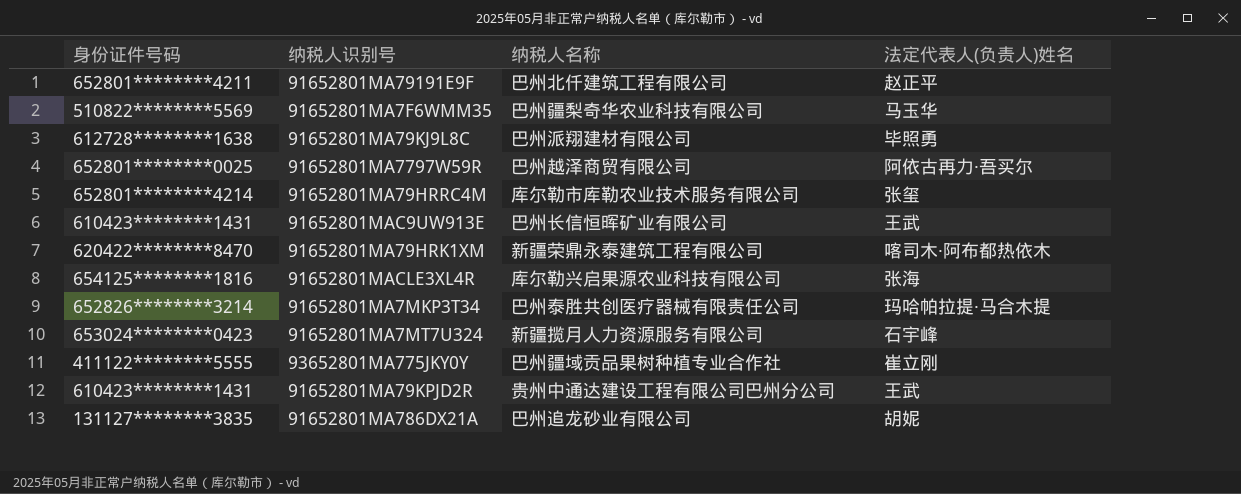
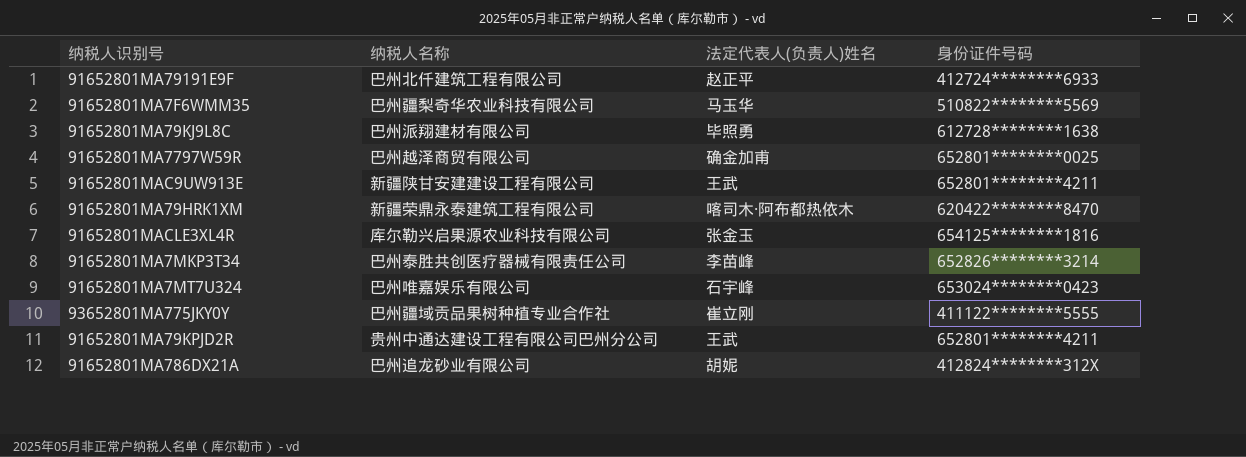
column 身份证件号码 | position: 1 -> 4
row 91652801MA79HRRC4M: 652801********4214 | 库尔勒市库勒农业技术服务有限公司 | 张玺 -> none
91652801MA79191E9F | 身份证件号码: 652801********4211 -> 412724********6933
91652801MA7797W59R | 法定代表人(负责人)姓名: 阿依古再力·吾买尔 -> 确金加甫
91652801MAC9UW913E | 纳税人名称: 巴州长信恒晖矿业有限公司 -> 新疆陕甘安建建设工程有限公司
91652801MAC9UW913E | 身份证件号码: 610423********1431 -> 652801********4211
91652801MACLE3XL4R | 法定代表人(负责人)姓名: 张海 -> 张金玉
91652801MA7MKP3T34 | 法定代表人(负责人)姓名: 玛哈帕拉提·马合木提 -> 李苗峰
91652801MA7MT7U324 | 纳税人名称: 新疆揽月人力资源服务有限公司 -> 巴州唯嘉娱乐有限公司
91652801MA79KPJD2R | 身份证件号码: 610423********1431 -> 652801********4211
91652801MA786DX21A | 身份证件号码: 131127********3835 -> 412824********312X

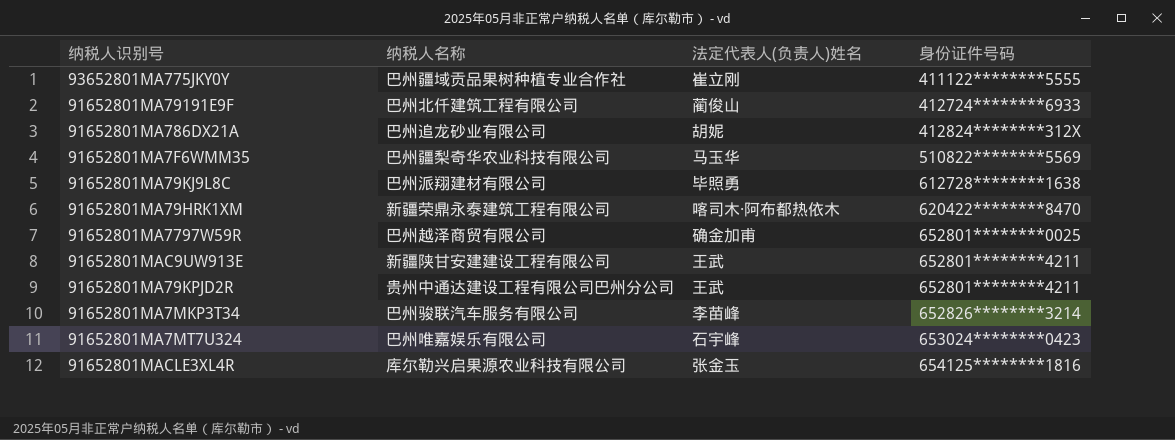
row order: none -> 身份证件号码 ascending
91652801MA79191E9F | 法定代表人(负责人)姓名: 赵正平 -> 蔺俊山
91652801MA7MKP3T34 | 纳税人名称: 巴州泰胜共创医疗器械有限责任公司 -> 巴州骏联汽车服务有限公司

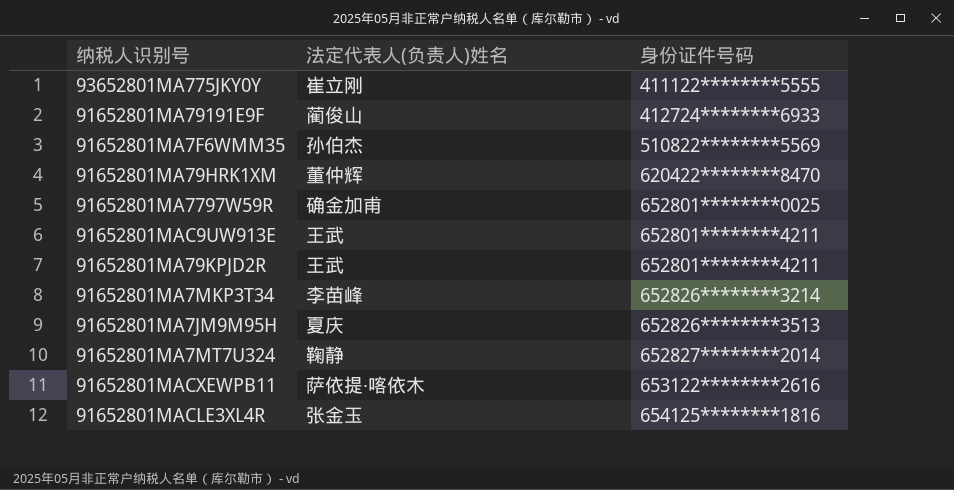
column 纳税人名称 | position: 2 -> none
row 91652801MA786DX21A: 巴州追龙砂业有限公司 | 胡妮 | 412824********312X -> none
row 91652801MA79KJ9L8C: 巴州派翔建材有限公司 | 毕照勇 | 612728********1638 -> none
91652801MA7F6WMM35 | 法定代表人(负责人)姓名: 马玉华 -> 孙伯杰
91652801MA79HRK1XM | 法定代表人(负责人)姓名: 喀司木·阿布都热依木 -> 董仲辉
row 91652801MA7JM9M95H: none -> 夏庆 | 652826********3513
91652801MA7MT7U324 | 法定代表人(负责人)姓名: 石宇峰 -> 鞠静
91652801MA7MT7U324 | 身份证件号码: 653024********0423 -> 652827********2014
row 91652801MACXEWPB11: none -> 萨依提·喀依木 | 653122********2616

